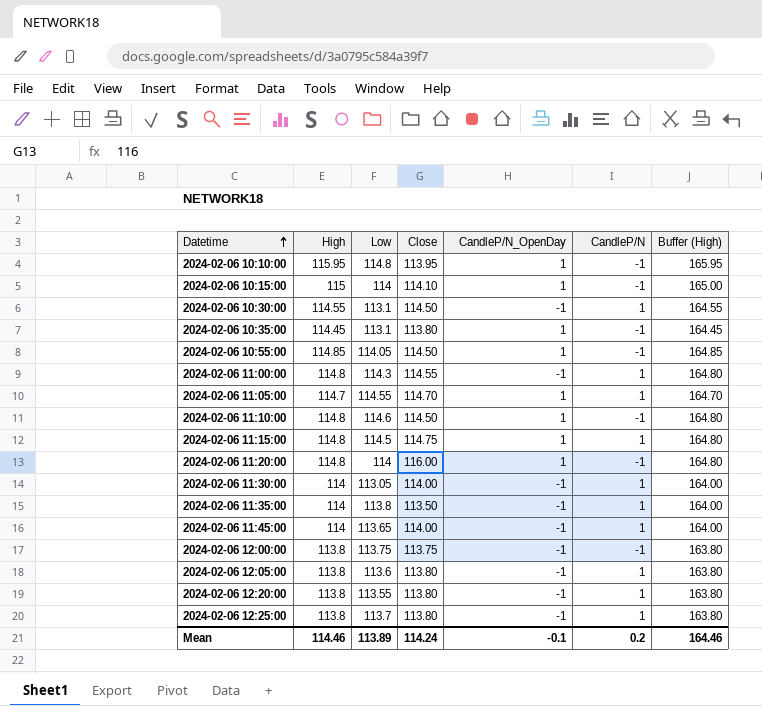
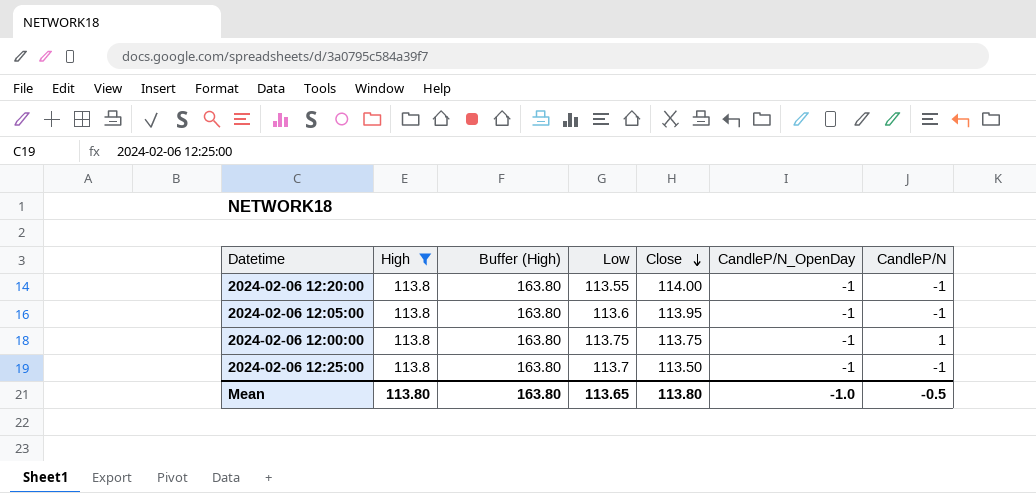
filter: none -> High = 113.8
row order: Datetime ascending -> Close descending
column Buffer (High) | position: 7 -> 3
2024-02-06 12:20:00 | Close: 113.80 -> 114.00
2024-02-06 12:20:00 | CandleP/N: 1 -> -1
2024-02-06 12:05:00 | Close: 113.80 -> 113.95
2024-02-06 12:05:00 | CandleP/N: 1 -> -1
2024-02-06 12:00:00 | CandleP/N: -1 -> 1
2024-02-06 12:25:00 | Close: 113.80 -> 113.50
2024-02-06 12:25:00 | CandleP/N: 1 -> -1
Mean | High: 114.46 -> 113.80
Mean | Buffer (High): 164.46 -> 163.80
Mean | Low: 113.89 -> 113.65
Mean | Close: 114.24 -> 113.80
Mean | CandleP/N_OpenDay: -0.1 -> -1.0
Mean | CandleP/N: 0.2 -> -0.5

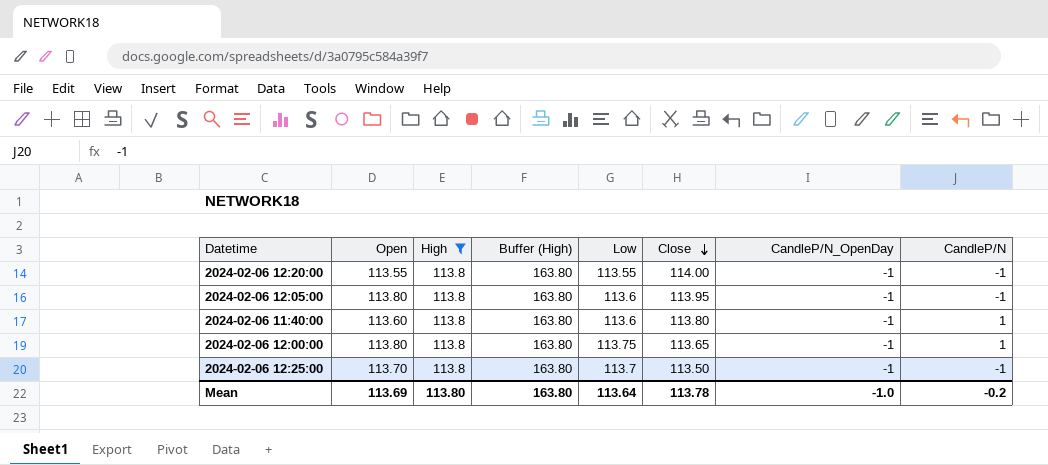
column Open | position: none -> 2
row 2024-02-06 11:40:00: none -> 113.60 | 113.8 | 163.80 | 113.6 | 113.80 | -1 | 1
2024-02-06 12:00:00 | Close: 113.75 -> 113.65
Mean | Low: 113.65 -> 113.64
Mean | Close: 113.80 -> 113.78
Mean | CandleP/N: -0.5 -> -0.2

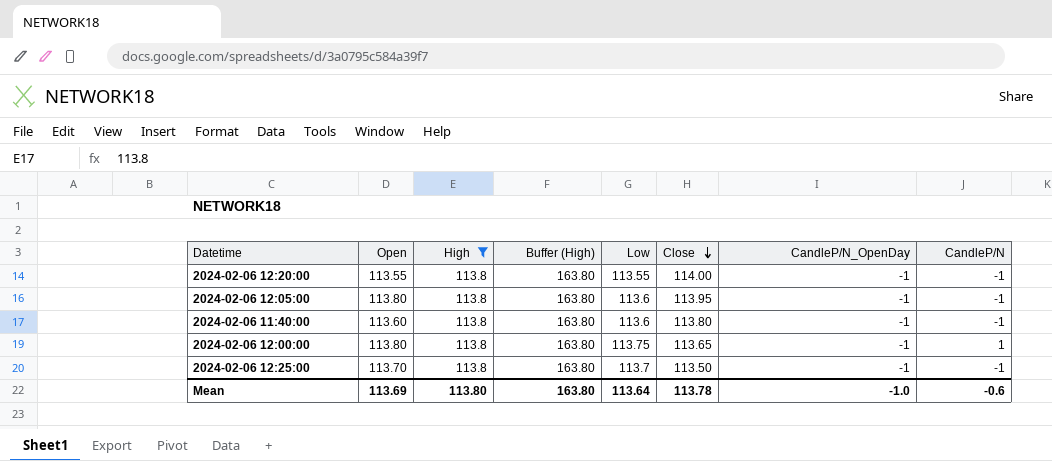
2024-02-06 11:40:00 | CandleP/N: 1 -> -1
Mean | CandleP/N: -0.2 -> -0.6

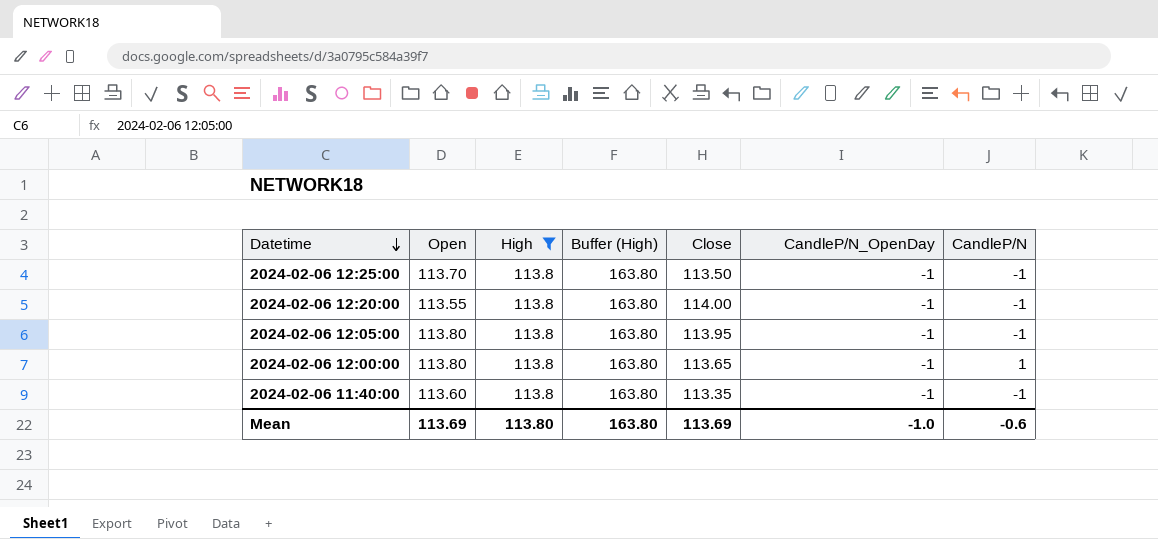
row order: Close descending -> Datetime descending
column Low | position: 5 -> none
2024-02-06 11:40:00 | Close: 113.80 -> 113.35
Mean | Close: 113.78 -> 113.69

